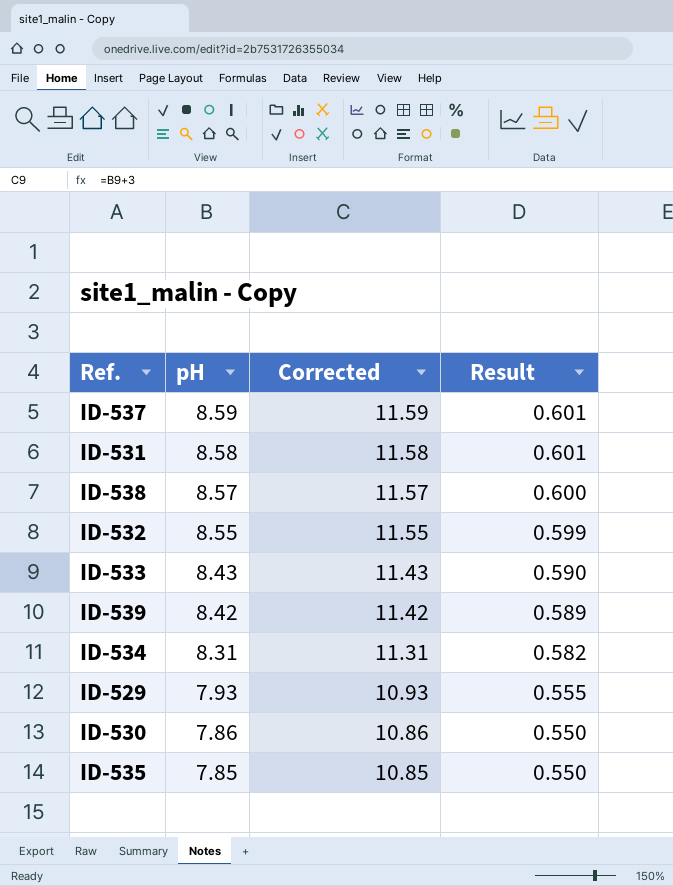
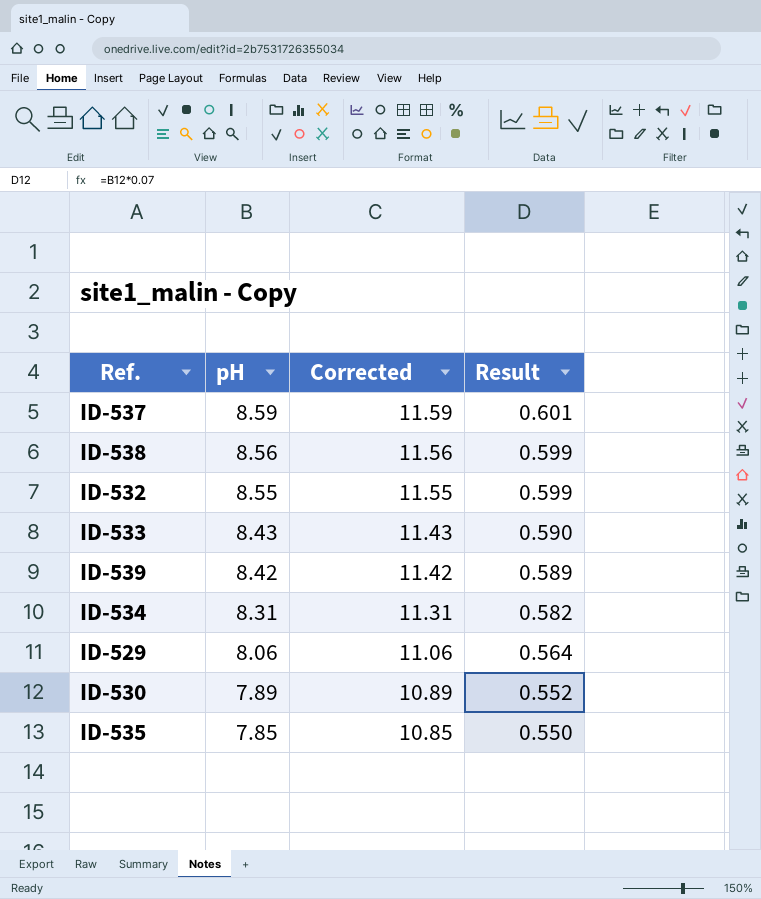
row ID-531: 8.58 | 11.58 | 0.601 -> none
ID-538 | pH: 8.57 -> 8.56
ID-538 | Corrected: 11.57 -> 11.56
ID-538 | Result: 0.600 -> 0.599
ID-529 | pH: 7.93 -> 8.06
ID-529 | Corrected: 10.93 -> 11.06
ID-529 | Result: 0.555 -> 0.564
ID-530 | pH: 7.86 -> 7.89
ID-530 | Corrected: 10.86 -> 10.89
ID-530 | Result: 0.550 -> 0.552

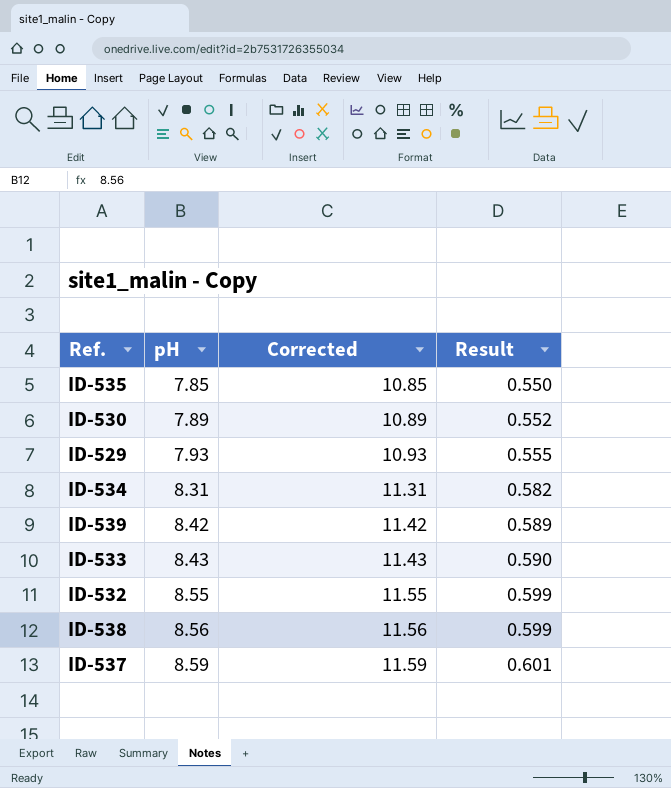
row order: pH descending -> pH ascending
ID-529 | pH: 8.06 -> 7.93
ID-529 | Corrected: 11.06 -> 10.93
ID-529 | Result: 0.564 -> 0.555

